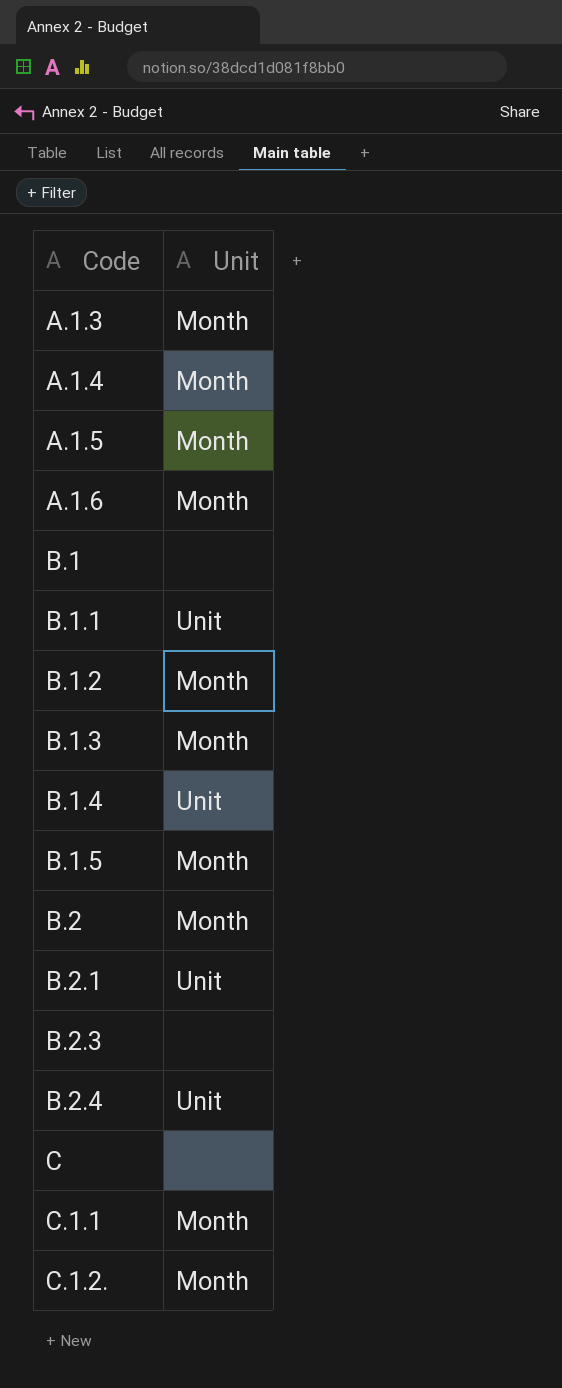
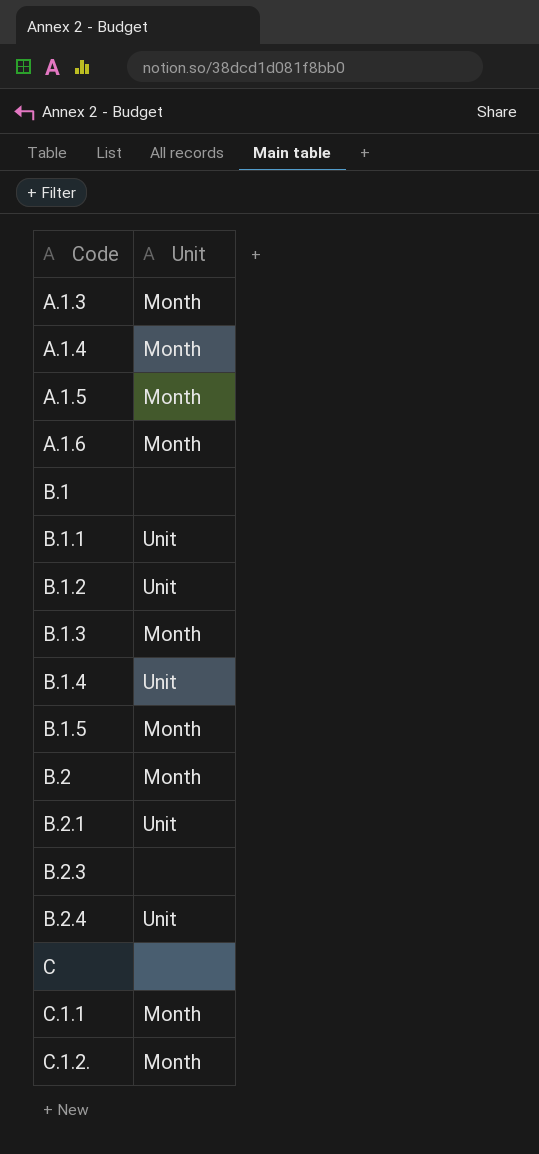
B.1.2 | Unit: Month -> Unit

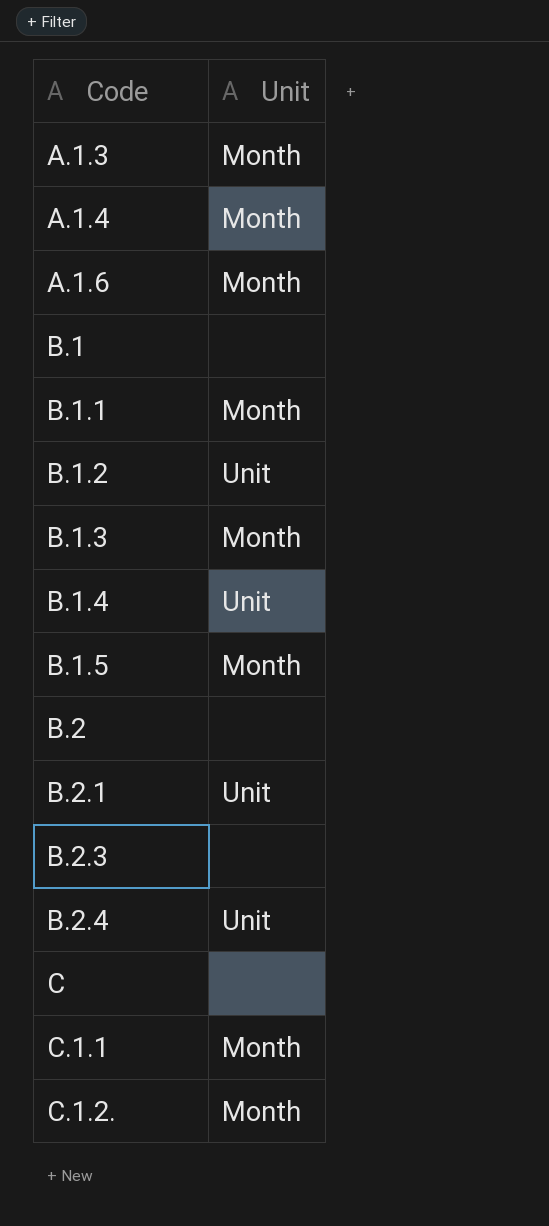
row A.1.5: Month -> none
B.1.1 | Unit: Unit -> Month
B.2 | Unit: Month -> none

